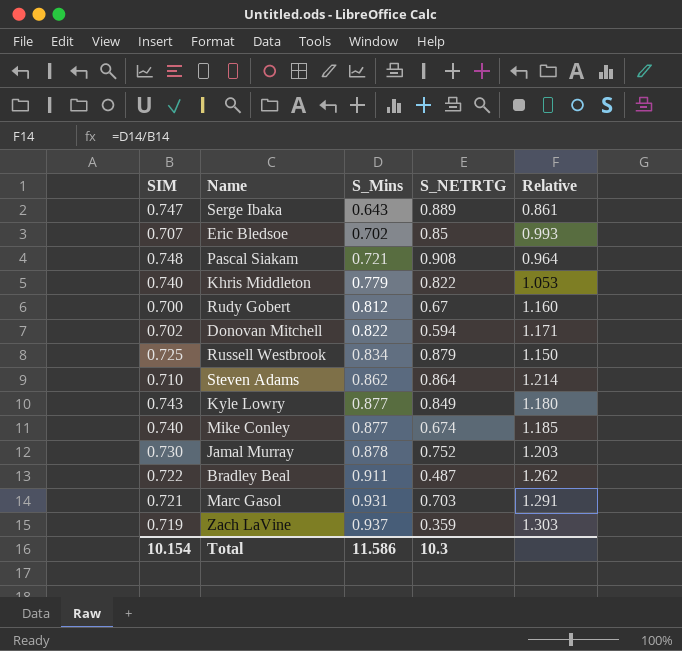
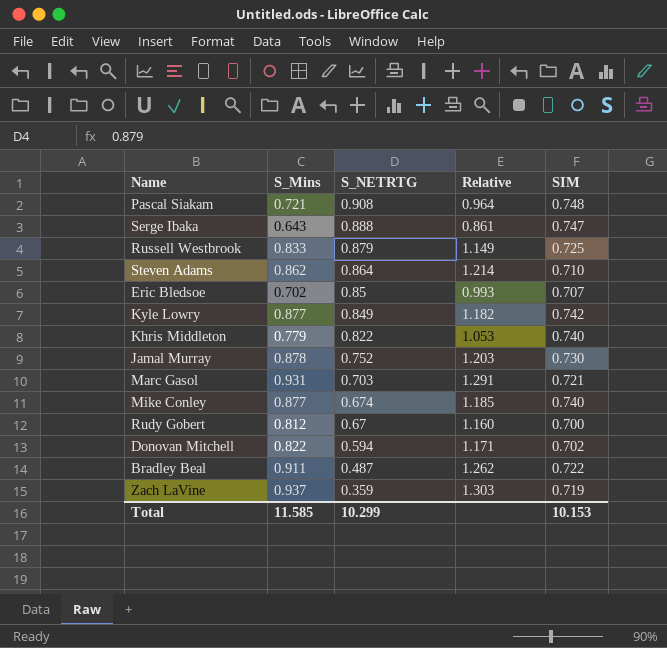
row order: S_Mins ascending -> S_NETRTG descending
column SIM | position: 1 -> 5
Serge Ibaka | S_NETRTG: 0.889 -> 0.888
Russell Westbrook | S_Mins: 0.834 -> 0.833
Russell Westbrook | Relative: 1.150 -> 1.149
Kyle Lowry | Relative: 1.180 -> 1.182
Kyle Lowry | SIM: 0.743 -> 0.742
Total | S_Mins: 11.586 -> 11.585
Total | S_NETRTG: 10.3 -> 10.299
Total | SIM: 10.154 -> 10.153

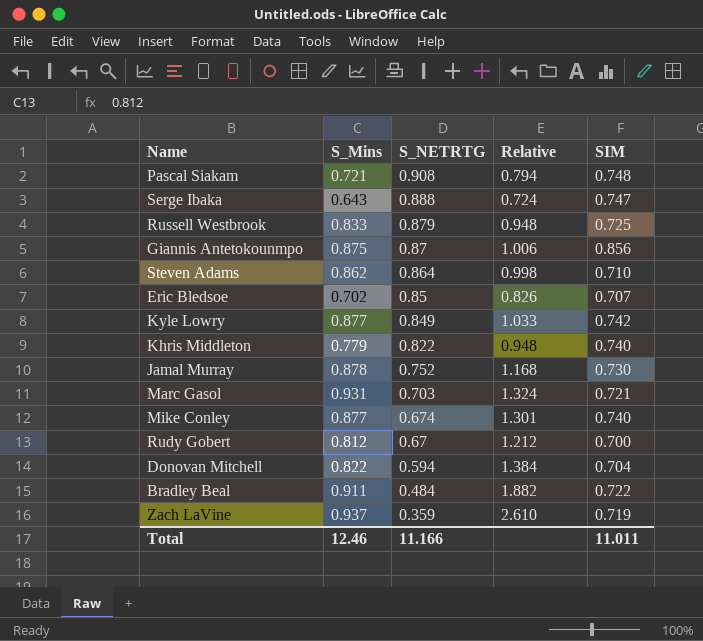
column Relative | formula: [S_Mins] / [SIM] -> [S_Mins] / [S_NETRTG]
row Giannis Antetokounmpo: none -> 0.875 | 0.87 | 1.006 | 0.856
Donovan Mitchell | SIM: 0.702 -> 0.704
Bradley Beal | S_NETRTG: 0.487 -> 0.484
Total | S_Mins: 11.585 -> 12.46
Total | S_NETRTG: 10.299 -> 11.166
Total | SIM: 10.153 -> 11.011

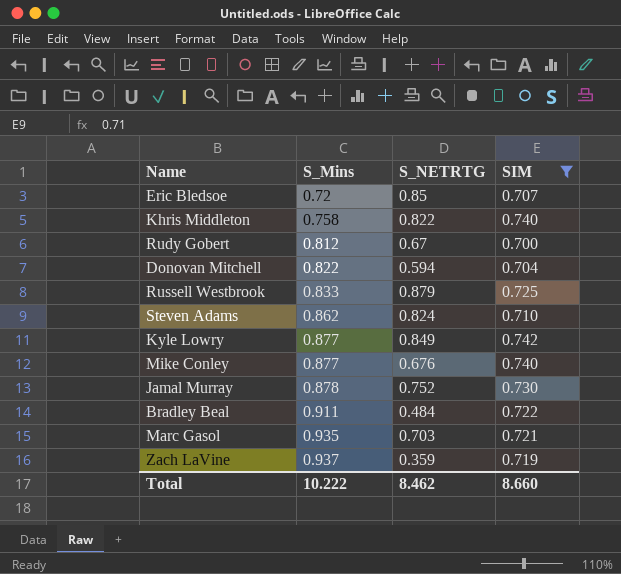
filter: none -> SIM <= 0.742
row order: S_NETRTG descending -> S_Mins ascending
column Relative | formula: [S_Mins] / [S_NETRTG] -> none
Eric Bledsoe | S_Mins: 0.702 -> 0.72
Khris Middleton | S_Mins: 0.779 -> 0.758
Steven Adams | S_NETRTG: 0.864 -> 0.824
Mike Conley | S_NETRTG: 0.674 -> 0.676
Marc Gasol | S_Mins: 0.931 -> 0.935
Total | S_Mins: 12.46 -> 10.222
Total | S_NETRTG: 11.166 -> 8.462
Total | SIM: 11.011 -> 8.660

